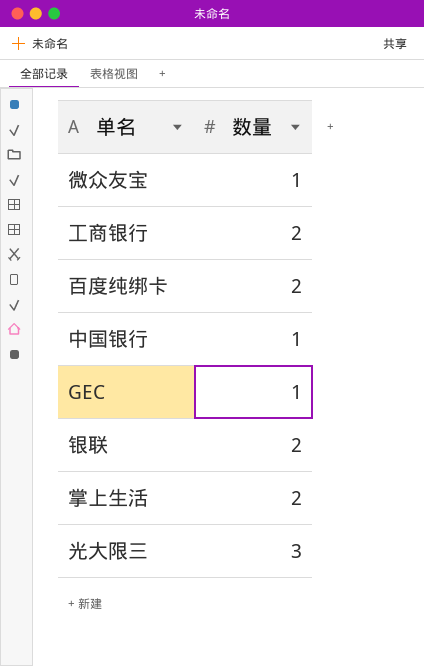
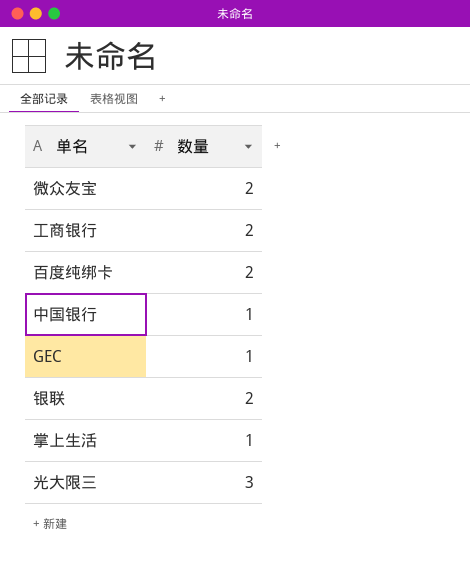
微众友宝 | 数量: 1 -> 2
掌上生活 | 数量: 2 -> 1

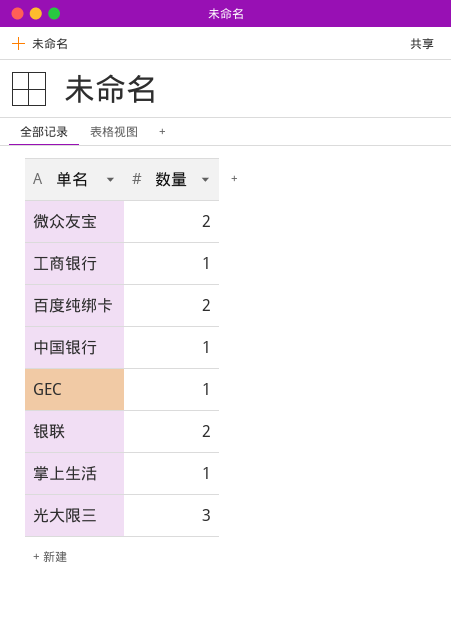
工商银行 | 数量: 2 -> 1

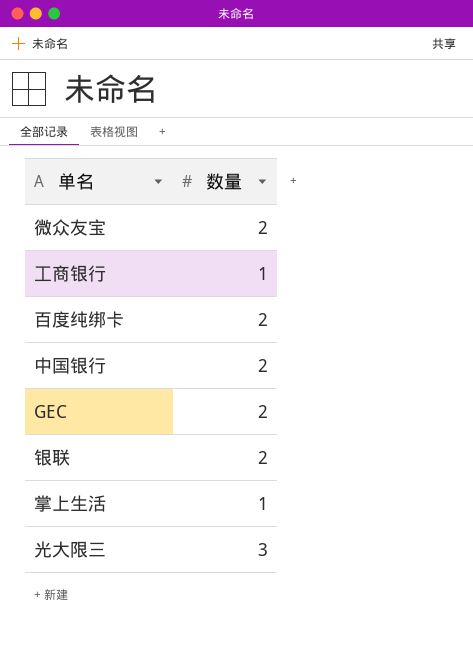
中国银行 | 数量: 1 -> 2
GEC | 数量: 1 -> 2

